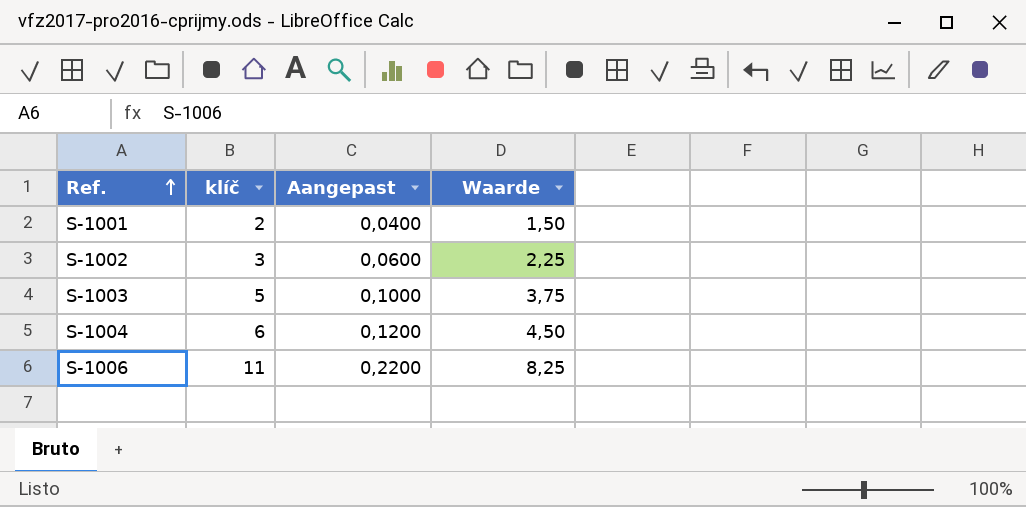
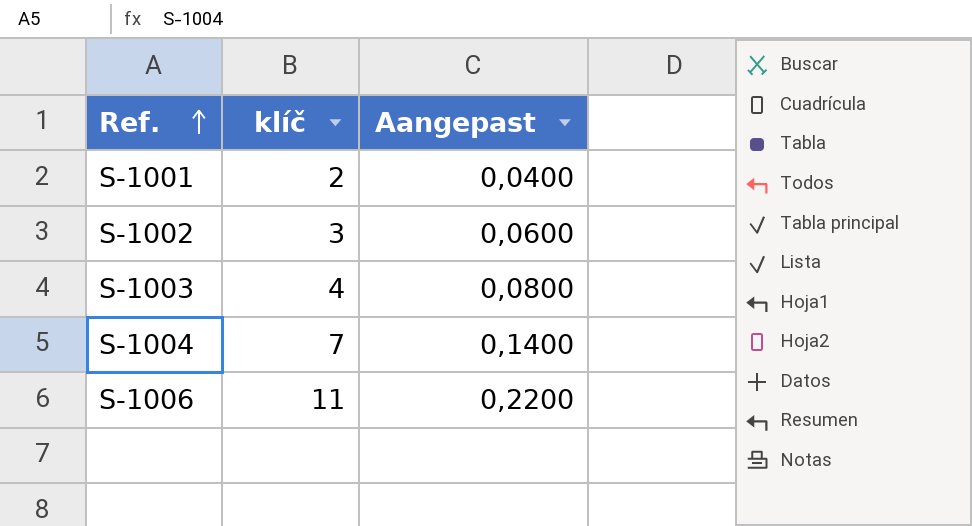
column Waarde | formula: [klíč] * 0,75 -> none
S-1003 | klíč: 5 -> 4
S-1003 | Aangepast: 0,1000 -> 0,0800
S-1004 | klíč: 6 -> 7
S-1004 | Aangepast: 0,1200 -> 0,1400

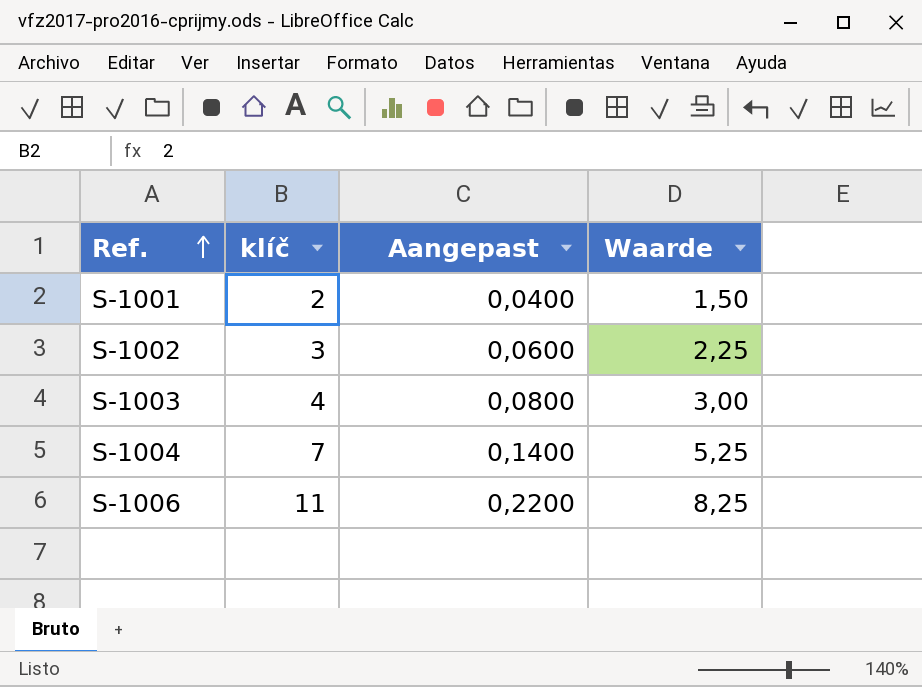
column Waarde | formula: none -> [klíč] * 0,75

